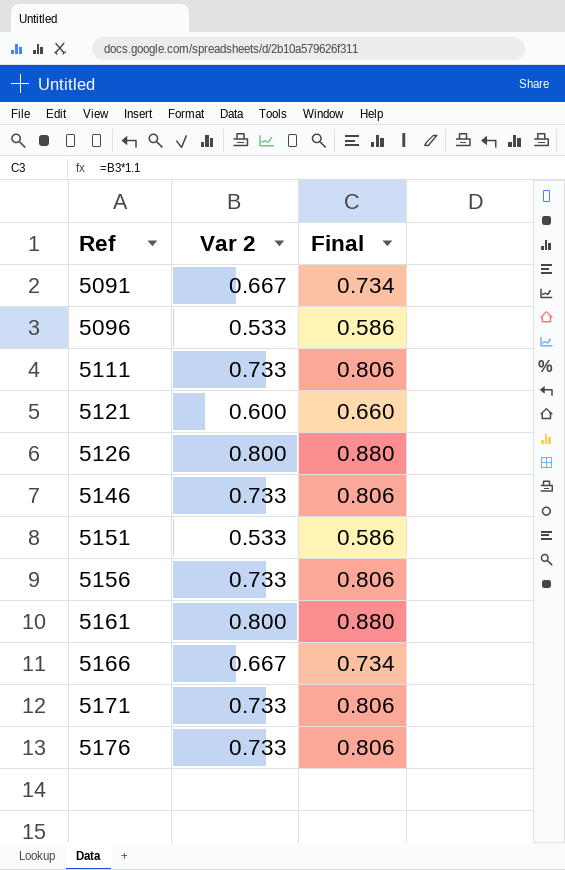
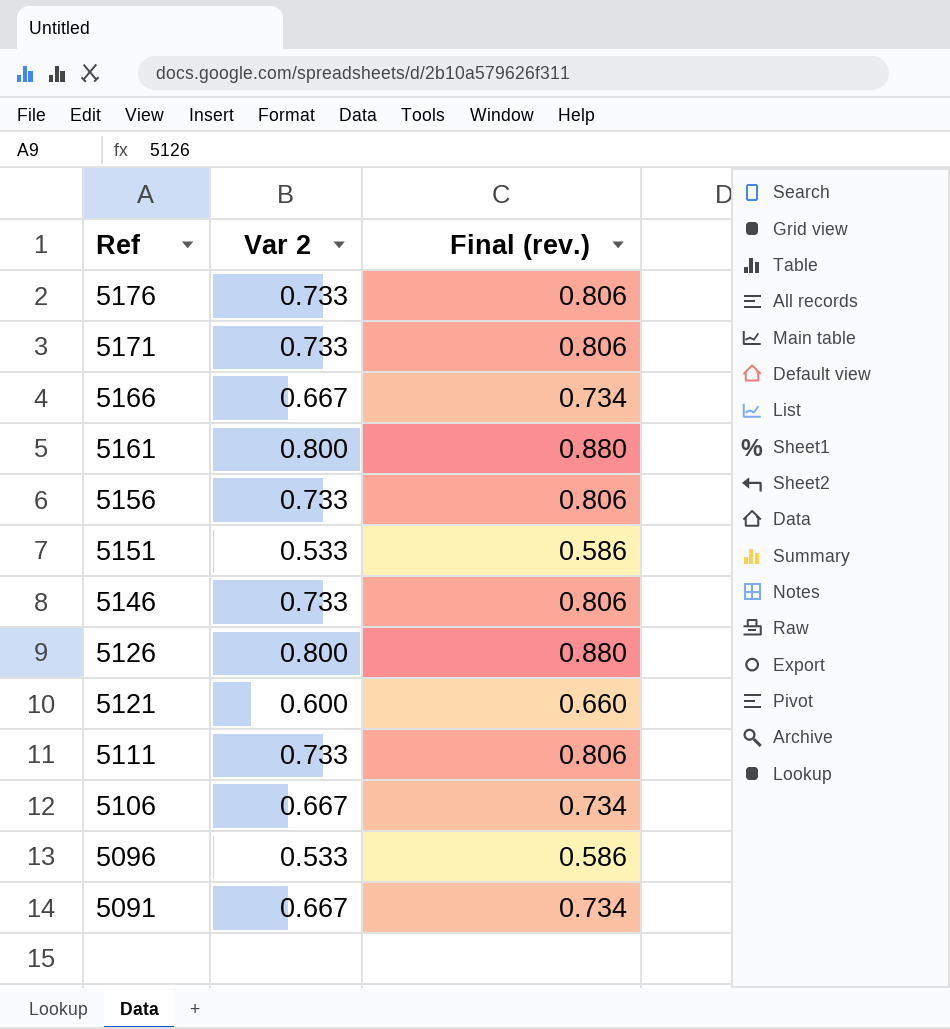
row order: Ref ascending -> Ref descending
column name: Final -> Final (rev.)
row 5106: none -> 0.667 | 0.734

